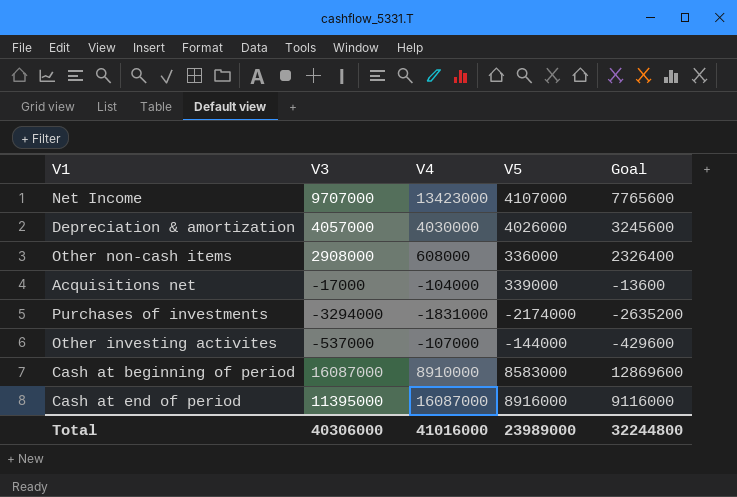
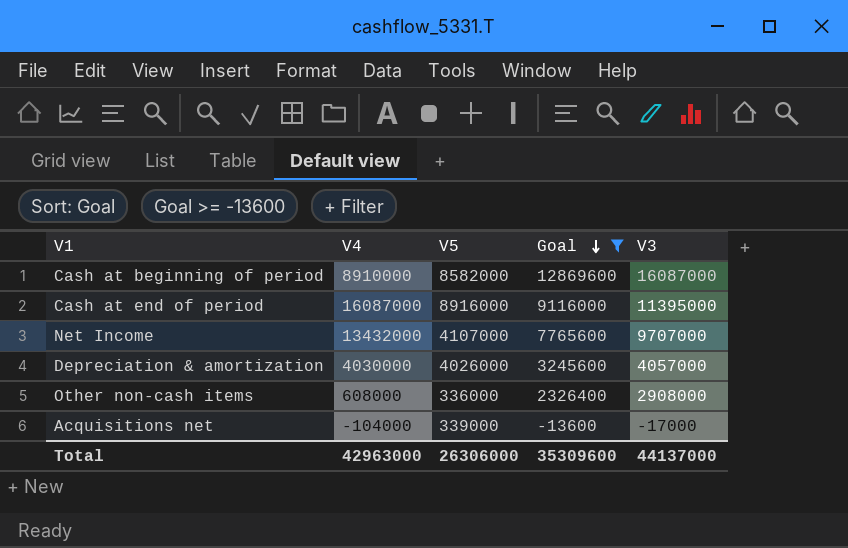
filter: none -> Goal >= -13600
row order: none -> Goal descending
column V3 | position: 2 -> 5
Cash at beginning of period | V5: 8583000 -> 8582000
Net Income | V4: 13423000 -> 13432000
Total | V4: 41016000 -> 42963000
Total | V5: 23989000 -> 26306000
Total | Goal: 32244800 -> 35309600
Total | V3: 40306000 -> 44137000

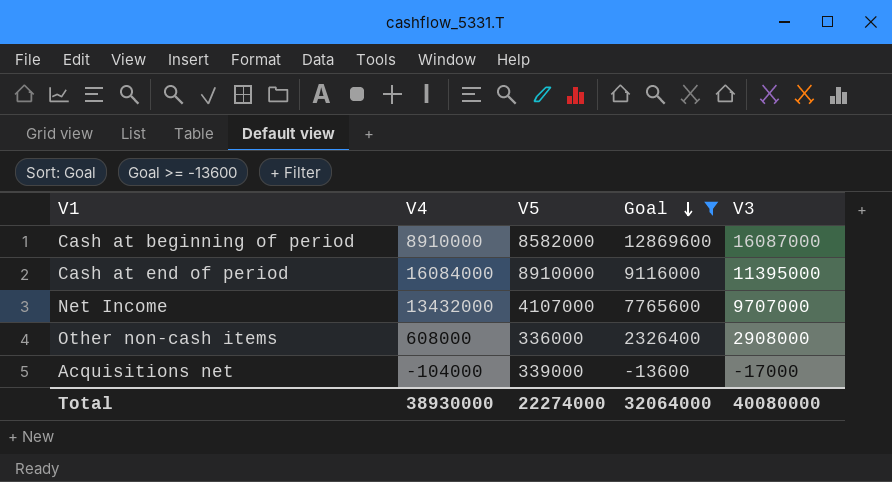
row Depreciation & amortization: 4030000 | 4026000 | 3245600 | 4057000 -> none
Cash at end of period | V4: 16087000 -> 16084000
Cash at end of period | V5: 8916000 -> 8910000
Total | V4: 42963000 -> 38930000
Total | V5: 26306000 -> 22274000
Total | Goal: 35309600 -> 32064000
Total | V3: 44137000 -> 40080000

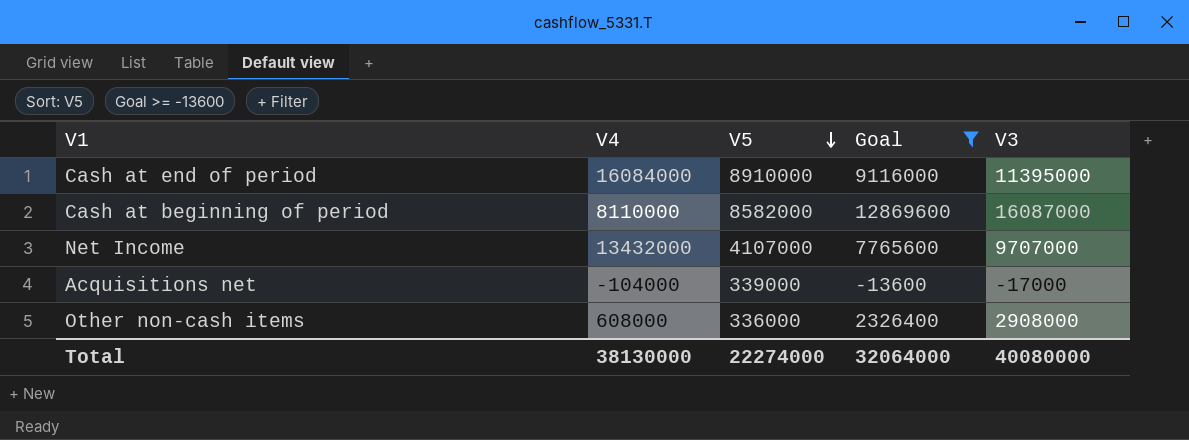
row order: Goal descending -> V5 descending
Cash at beginning of period | V4: 8910000 -> 8110000
Total | V4: 38930000 -> 38130000

